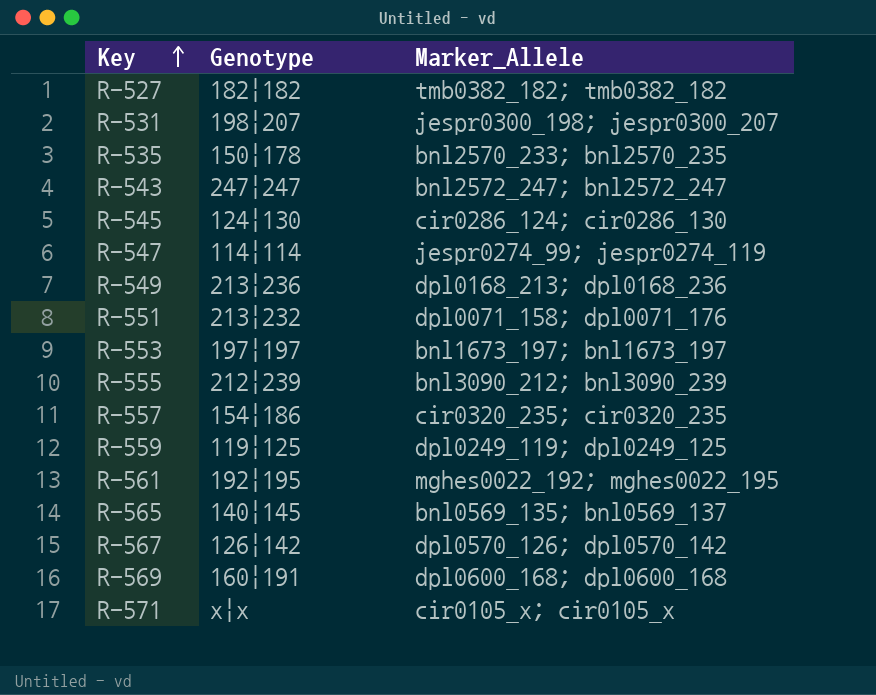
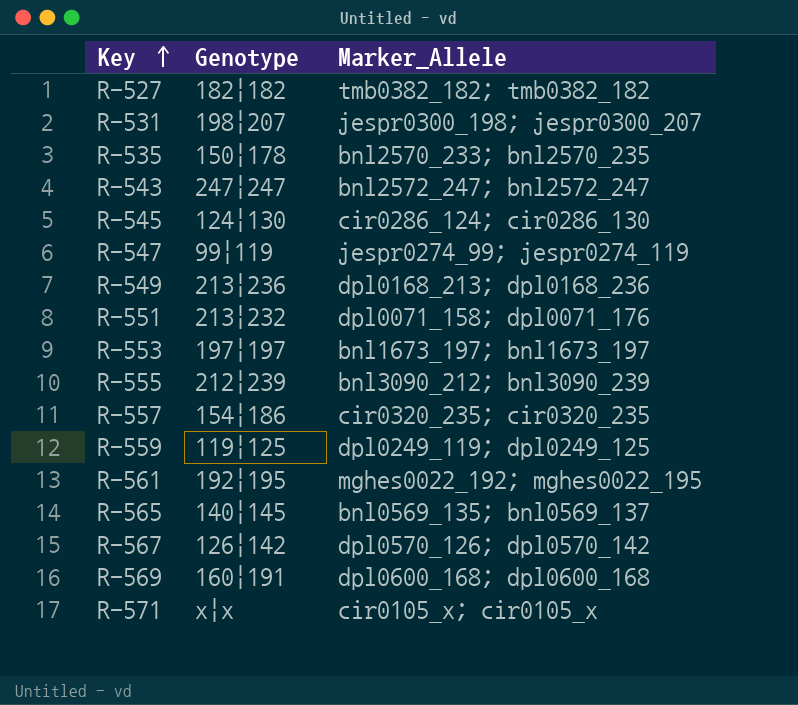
R-547 | Genotype: 114|114 -> 99|119

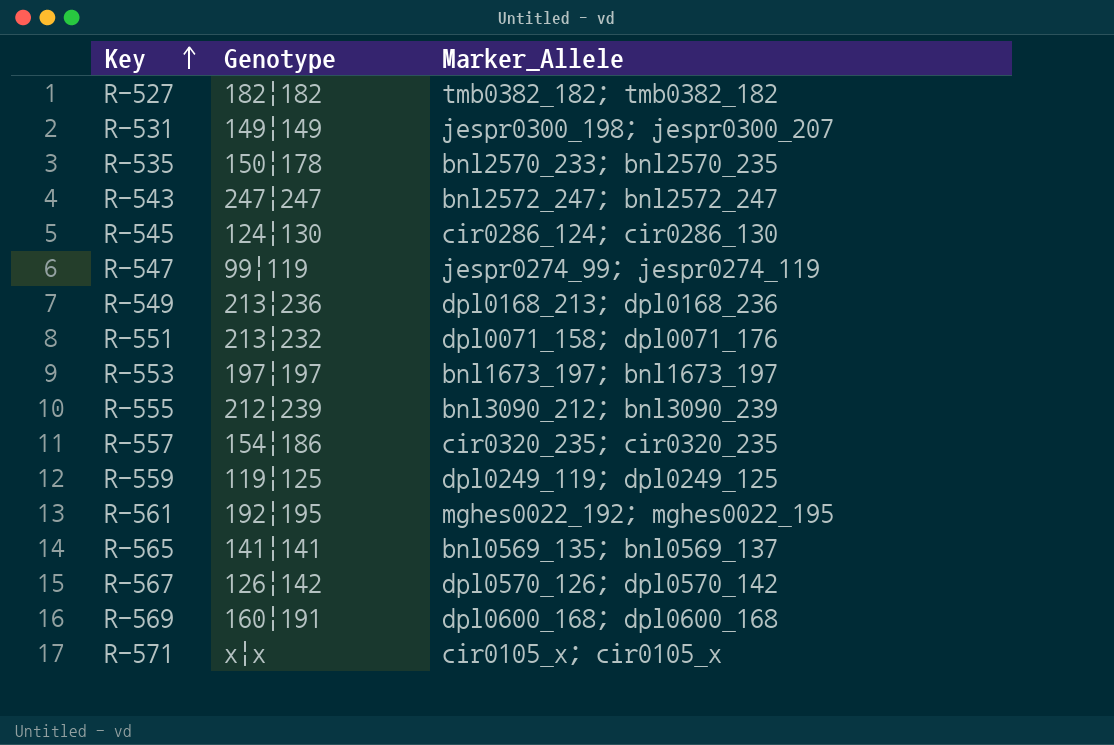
R-531 | Genotype: 198|207 -> 149|149
R-565 | Genotype: 140|145 -> 141|141

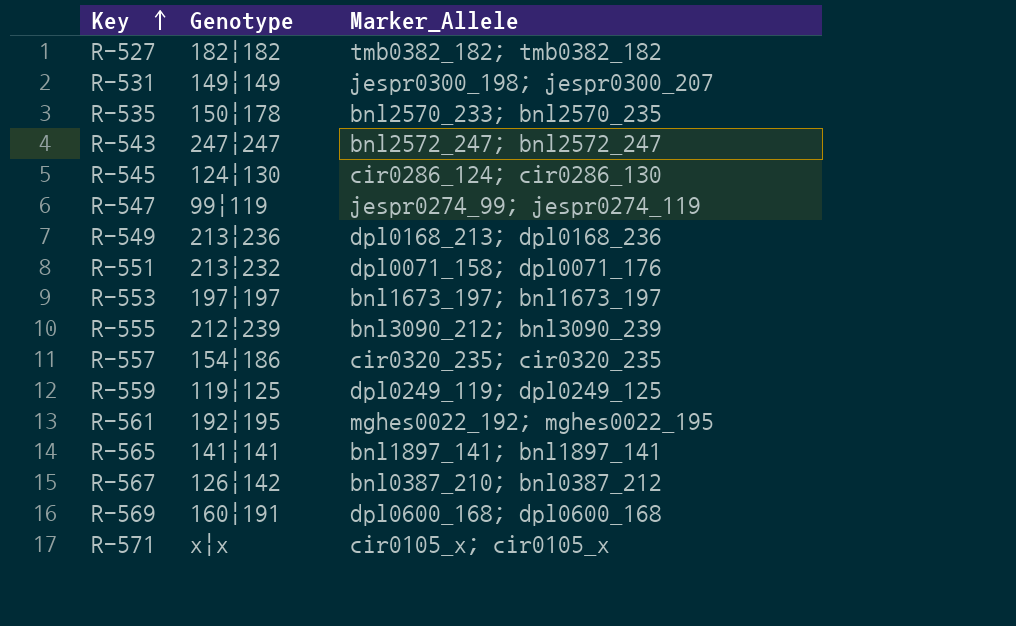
R-565 | Marker_Allele: bnl0569_135; bnl0569_137 -> bnl1897_141; bnl1897_141
R-567 | Marker_Allele: dpl0570_126; dpl0570_142 -> bnl0387_210; bnl0387_212

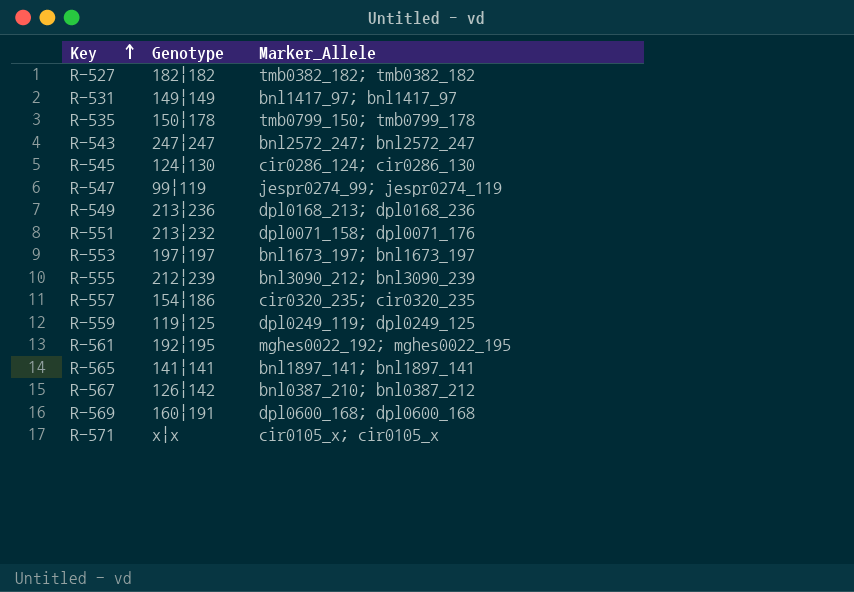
R-531 | Marker_Allele: jespr0300_198; jespr0300_207 -> bnl1417_97; bnl1417_97
R-535 | Marker_Allele: bnl2570_233; bnl2570_235 -> tmb0799_150; tmb0799_178

